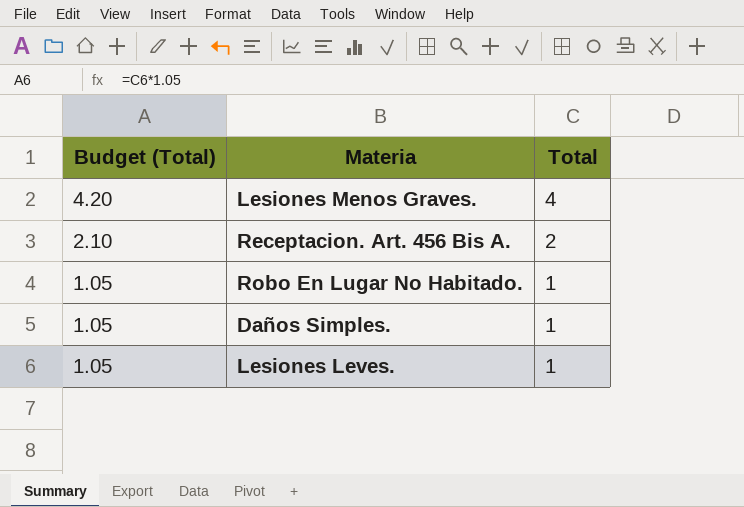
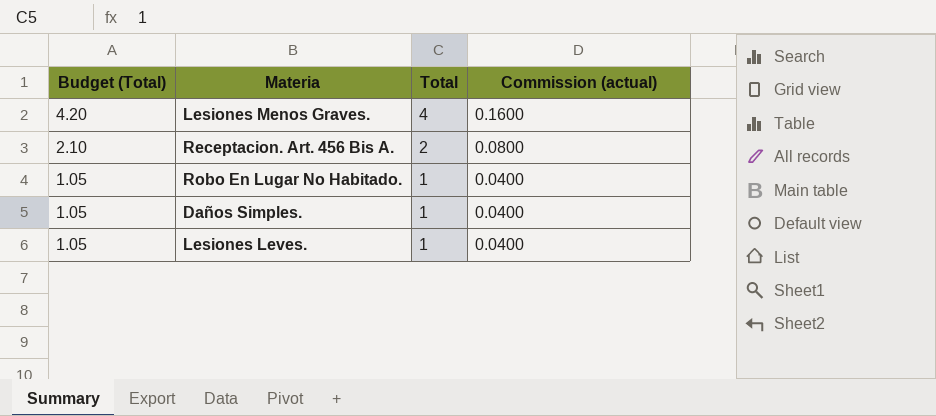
column Commission (actual) | formula: none -> [Total] * 0.04

